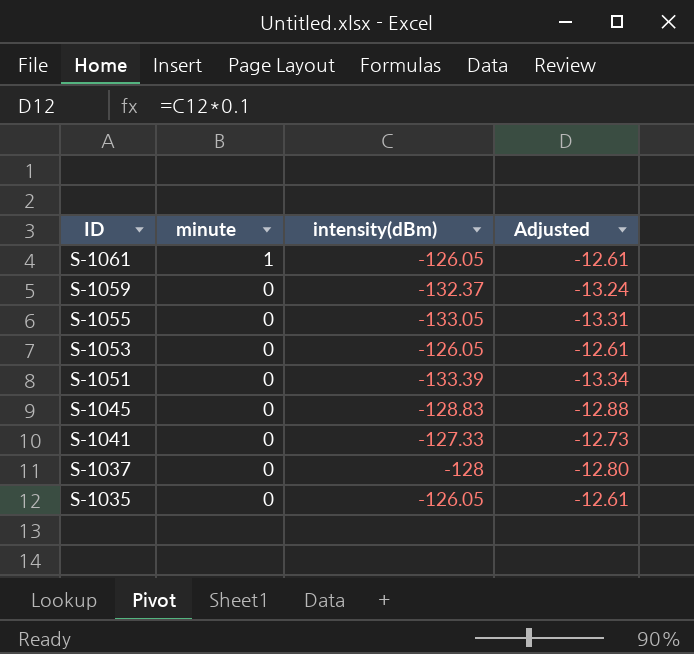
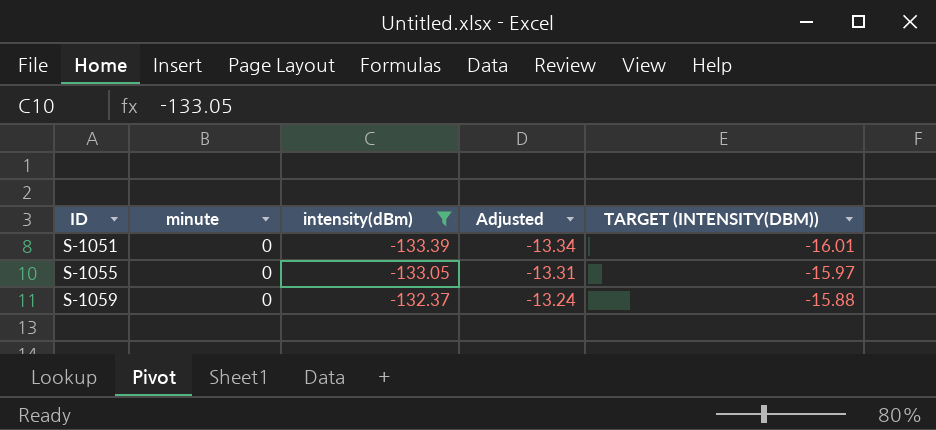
filter: none -> intensity(dBm) <= -132.37
row order: ID descending -> ID ascending
column TARGET (INTENSITY(DBM)) | formula: none -> [intensity(dBm)] * 0.12

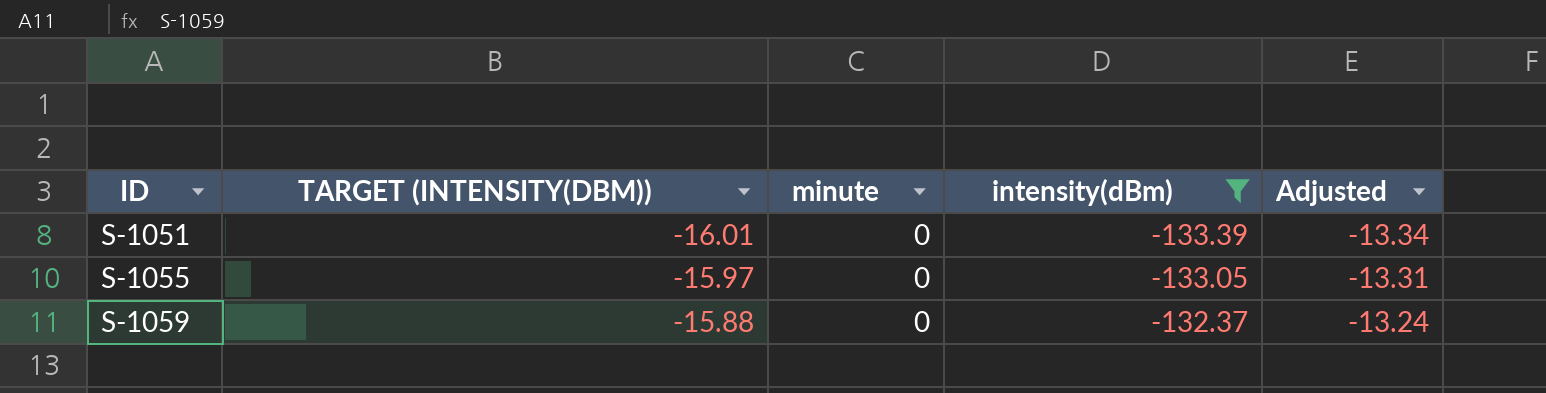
column TARGET (INTENSITY(DBM)) | position: 5 -> 2

